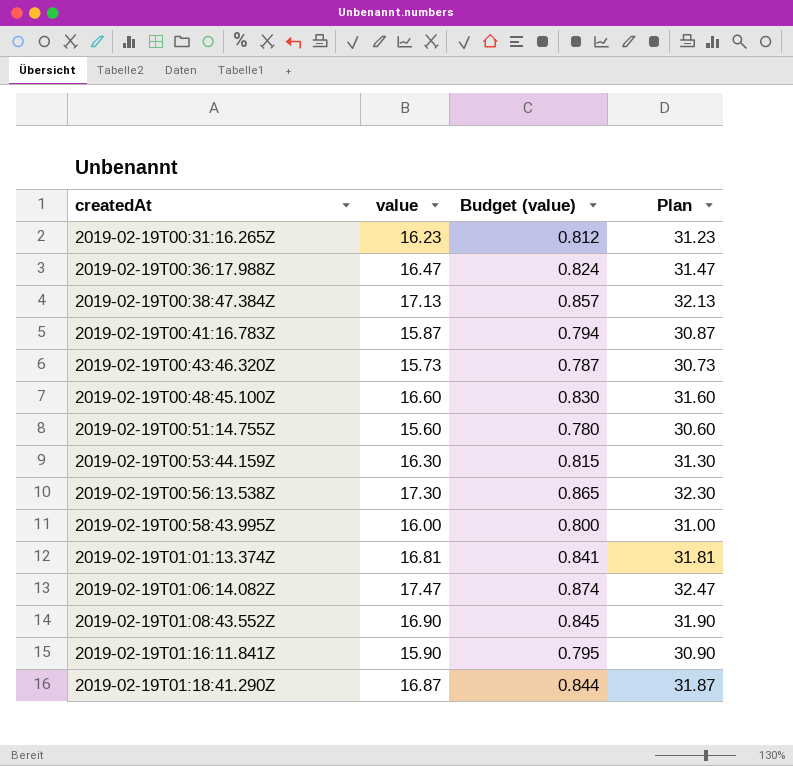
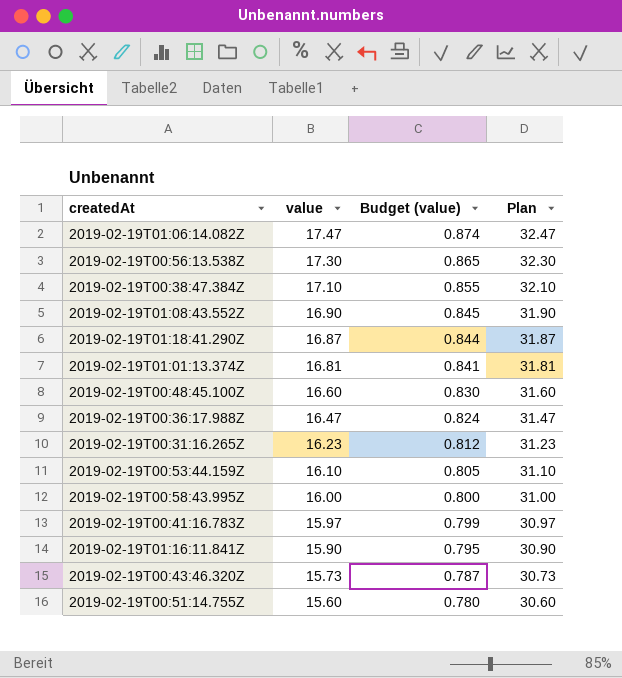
row order: createdAt ascending -> value descending
2019-02-19T00:38:47.384Z | value: 17.13 -> 17.10
2019-02-19T00:38:47.384Z | Budget (value): 0.857 -> 0.855
2019-02-19T00:38:47.384Z | Plan: 32.13 -> 32.10
2019-02-19T00:53:44.159Z | value: 16.30 -> 16.10
2019-02-19T00:53:44.159Z | Budget (value): 0.815 -> 0.805
2019-02-19T00:53:44.159Z | Plan: 31.30 -> 31.10
2019-02-19T00:41:16.783Z | value: 15.87 -> 15.97
2019-02-19T00:41:16.783Z | Budget (value): 0.794 -> 0.799
2019-02-19T00:41:16.783Z | Plan: 30.87 -> 30.97

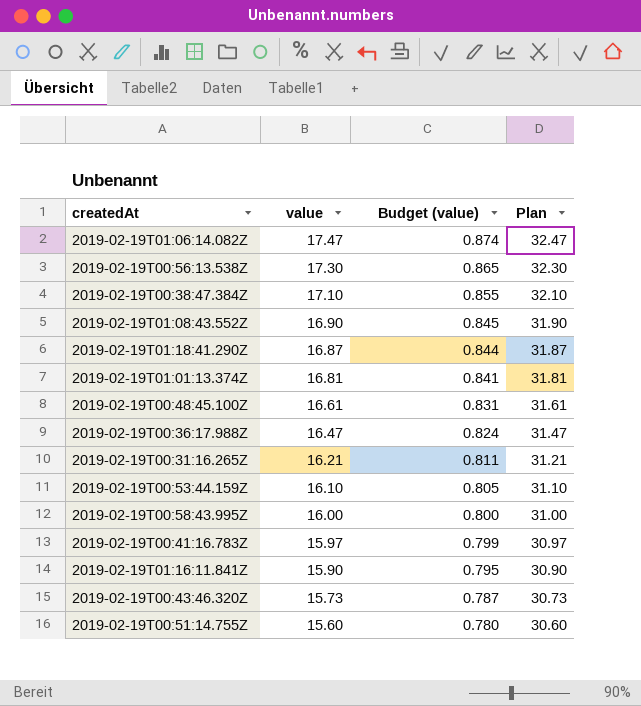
2019-02-19T00:48:45.100Z | value: 16.60 -> 16.61
2019-02-19T00:48:45.100Z | Budget (value): 0.830 -> 0.831
2019-02-19T00:48:45.100Z | Plan: 31.60 -> 31.61
2019-02-19T00:31:16.265Z | value: 16.23 -> 16.21
2019-02-19T00:31:16.265Z | Budget (value): 0.812 -> 0.811
2019-02-19T00:31:16.265Z | Plan: 31.23 -> 31.21

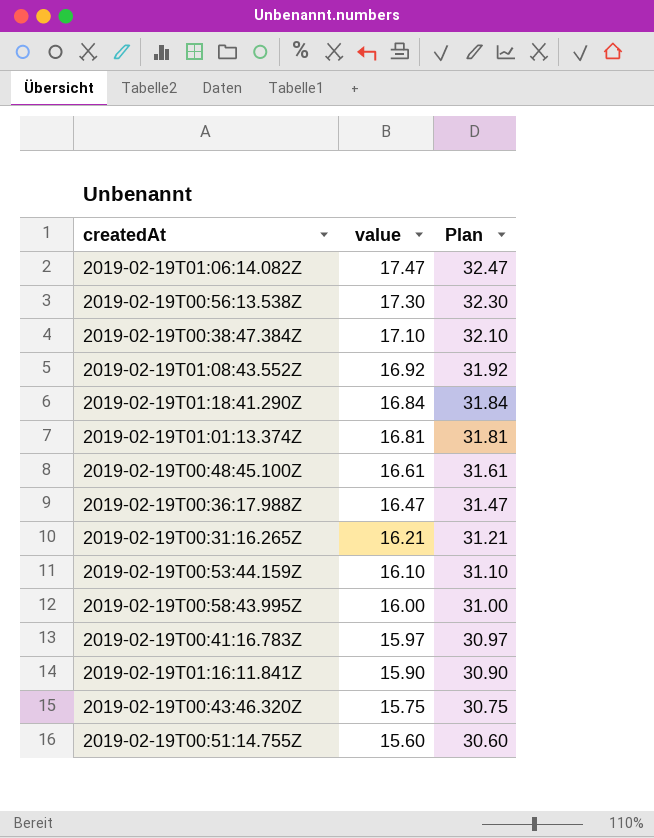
column Budget (value) | formula: [value] * 0.05 -> none
2019-02-19T01:08:43.552Z | value: 16.90 -> 16.92
2019-02-19T01:08:43.552Z | Plan: 31.90 -> 31.92
2019-02-19T01:18:41.290Z | value: 16.87 -> 16.84
2019-02-19T01:18:41.290Z | Plan: 31.87 -> 31.84
2019-02-19T00:43:46.320Z | value: 15.73 -> 15.75
2019-02-19T00:43:46.320Z | Plan: 30.73 -> 30.75

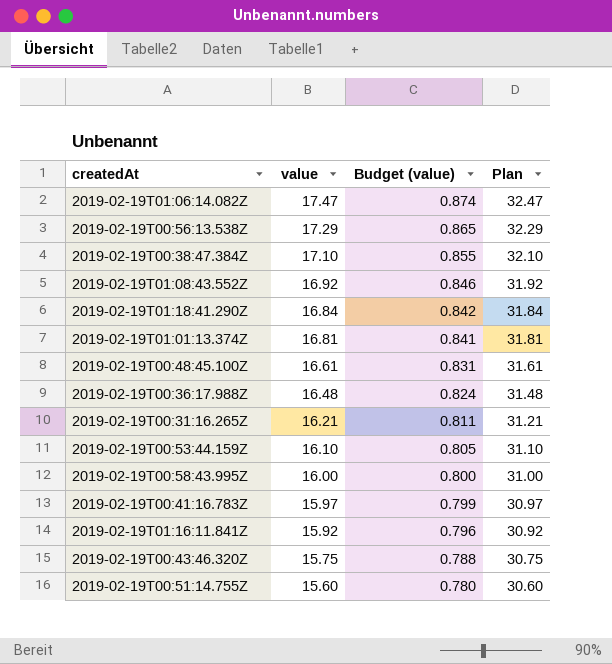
column Budget (value) | formula: none -> [value] * 0.05
2019-02-19T00:56:13.538Z | value: 17.30 -> 17.29
2019-02-19T00:56:13.538Z | Plan: 32.30 -> 32.29
2019-02-19T00:36:17.988Z | value: 16.47 -> 16.48
2019-02-19T00:36:17.988Z | Plan: 31.47 -> 31.48
2019-02-19T01:16:11.841Z | value: 15.90 -> 15.92
2019-02-19T01:16:11.841Z | Plan: 30.90 -> 30.92

